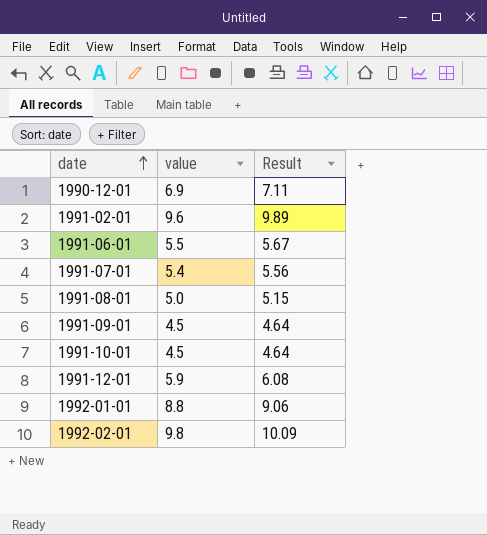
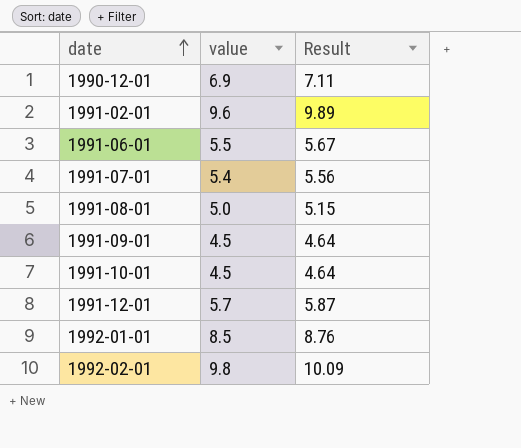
1991-12-01 | value: 5.9 -> 5.7
1991-12-01 | Result: 6.08 -> 5.87
1992-01-01 | value: 8.8 -> 8.5
1992-01-01 | Result: 9.06 -> 8.76

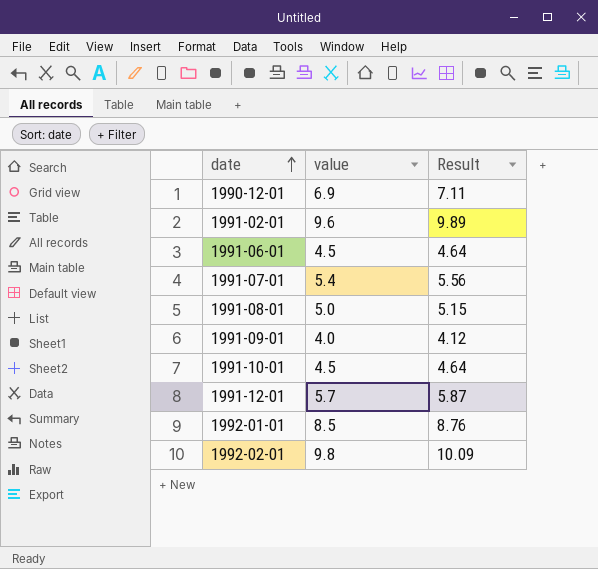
1991-06-01 | value: 5.5 -> 4.5
1991-06-01 | Result: 5.67 -> 4.64
1991-09-01 | value: 4.5 -> 4.0
1991-09-01 | Result: 4.64 -> 4.12

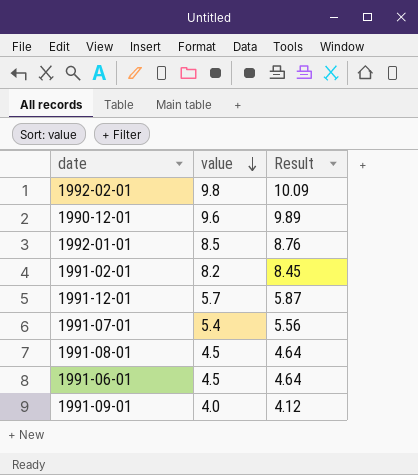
row order: date ascending -> value descending
row 1991-10-01: 4.5 | 4.64 -> none
1990-12-01 | value: 6.9 -> 9.6
1990-12-01 | Result: 7.11 -> 9.89
1991-02-01 | value: 9.6 -> 8.2
1991-02-01 | Result: 9.89 -> 8.45
1991-08-01 | value: 5.0 -> 4.5
1991-08-01 | Result: 5.15 -> 4.64

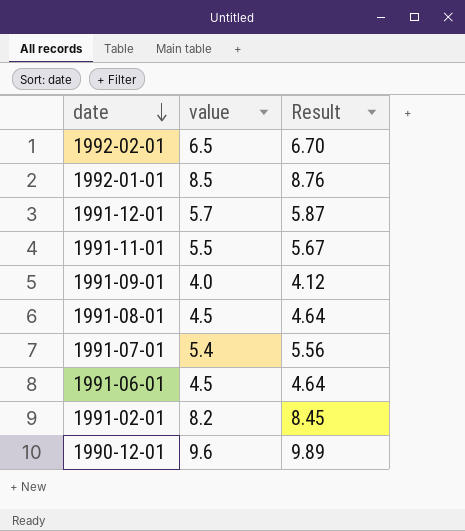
row order: value descending -> date descending
1992-02-01 | value: 9.8 -> 6.5
1992-02-01 | Result: 10.09 -> 6.70
row 1991-11-01: none -> 5.5 | 5.67

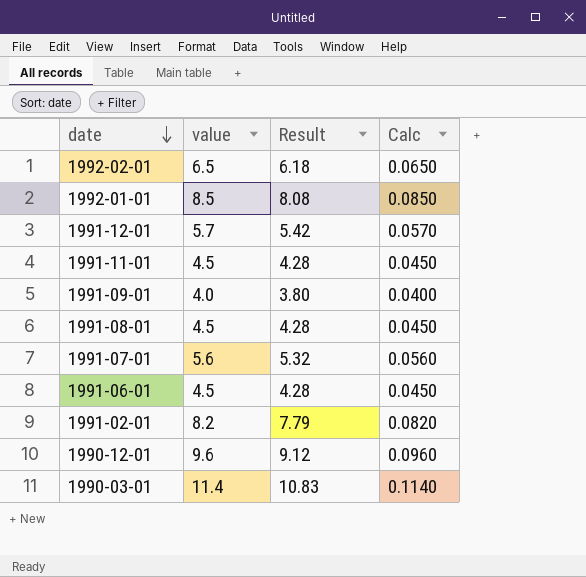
column Result | formula: [value] * 1.03 -> [value] * 0.95
column Calc | formula: none -> [value] * 0.01
1991-11-01 | value: 5.5 -> 4.5
1991-07-01 | value: 5.4 -> 5.6
row 1990-03-01: none -> 11.4 | 10.83 | 0.1140

